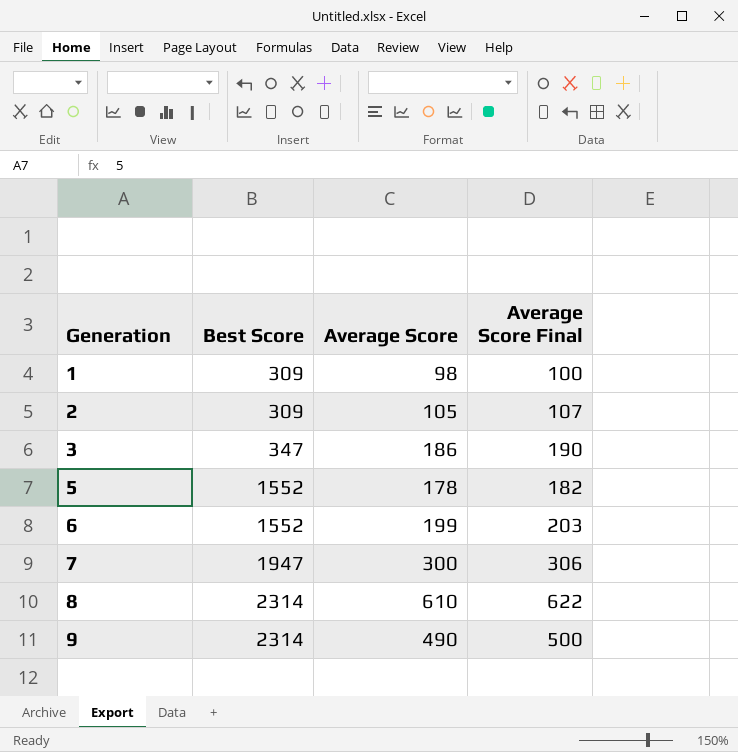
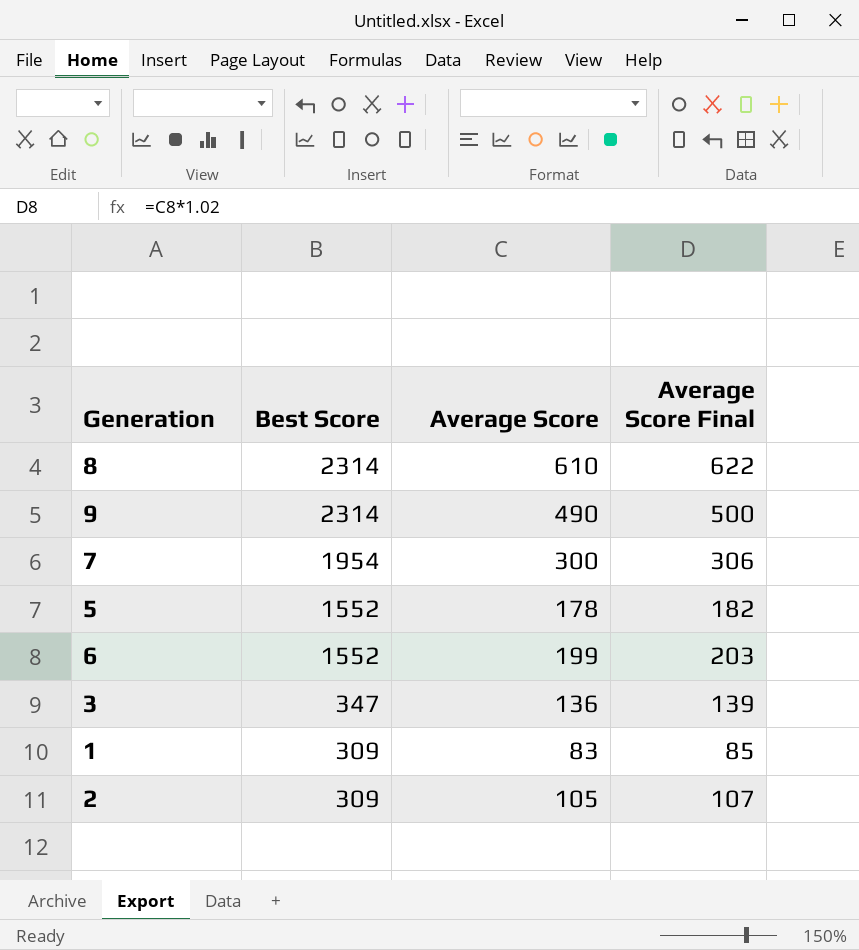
row order: Generation ascending -> Best Score descending
7 | Best Score: 1947 -> 1954
3 | Average Score: 186 -> 136
3 | Average Score Final: 190 -> 139
1 | Average Score: 98 -> 83
1 | Average Score Final: 100 -> 85

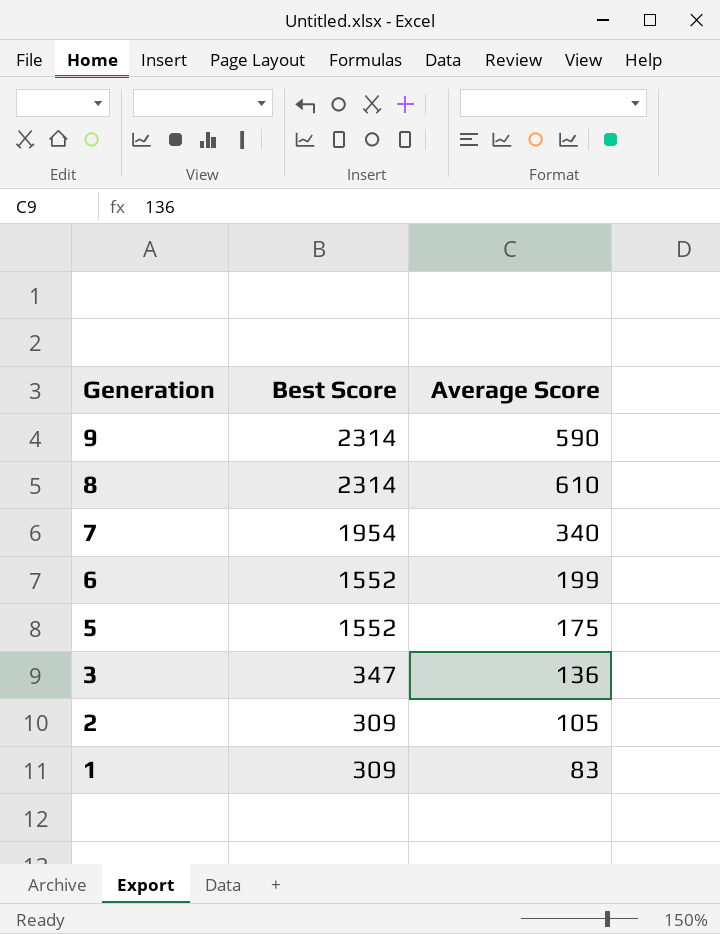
row order: Best Score descending -> Generation descending
column Average Score Final | formula: [Average Score] * 1.02 -> none
9 | Average Score: 490 -> 590
7 | Average Score: 300 -> 340
5 | Average Score: 178 -> 175

